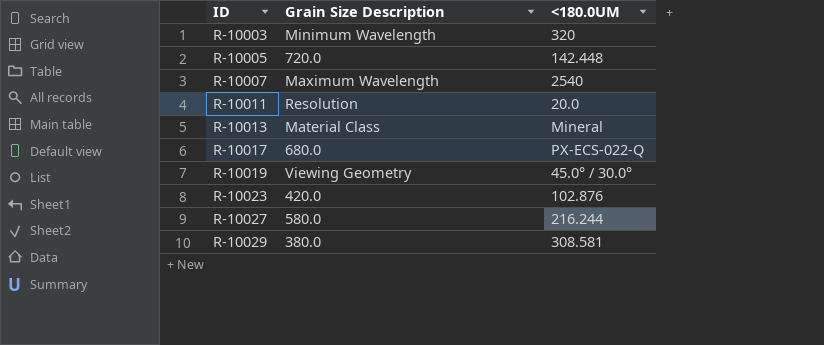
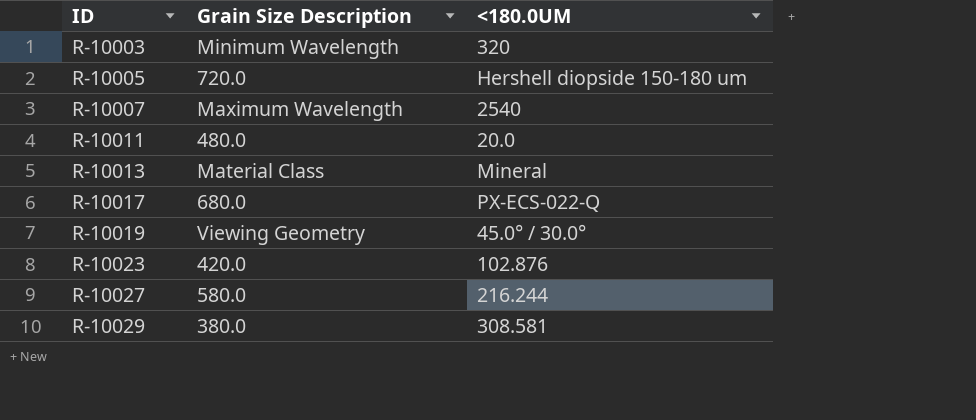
R-10005 | <180.0UM: 142.448 -> Hershell diopside 150-180 um
R-10011 | Grain Size Description: Resolution -> 480.0

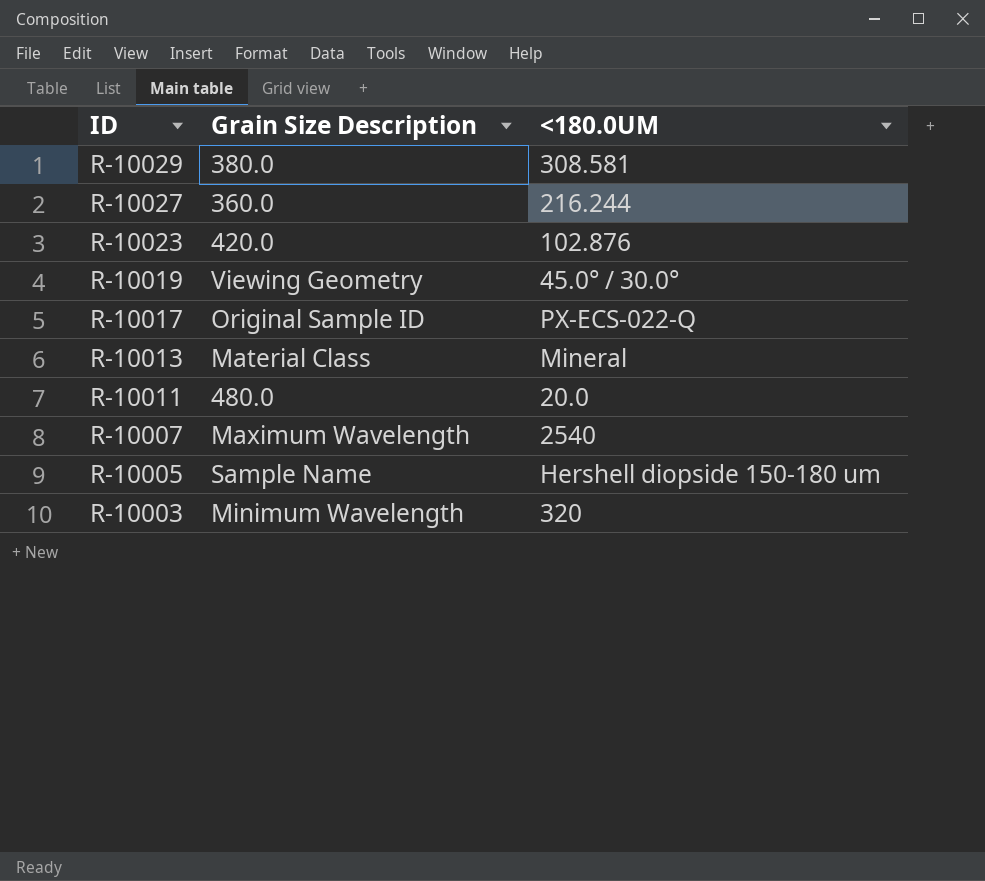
row order: ID ascending -> ID descending
R-10027 | Grain Size Description: 580.0 -> 360.0
R-10017 | Grain Size Description: 680.0 -> Original Sample ID
R-10005 | Grain Size Description: 720.0 -> Sample Name

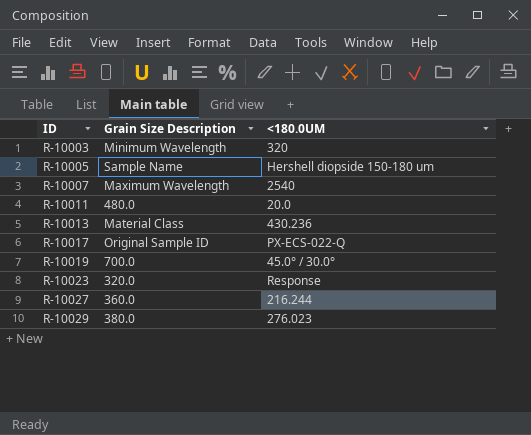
row order: ID descending -> ID ascending
R-10013 | <180.0UM: Mineral -> 430.236
R-10019 | Grain Size Description: Viewing Geometry -> 700.0
R-10023 | Grain Size Description: 420.0 -> 320.0
R-10023 | <180.0UM: 102.876 -> Response
R-10029 | <180.0UM: 308.581 -> 276.023

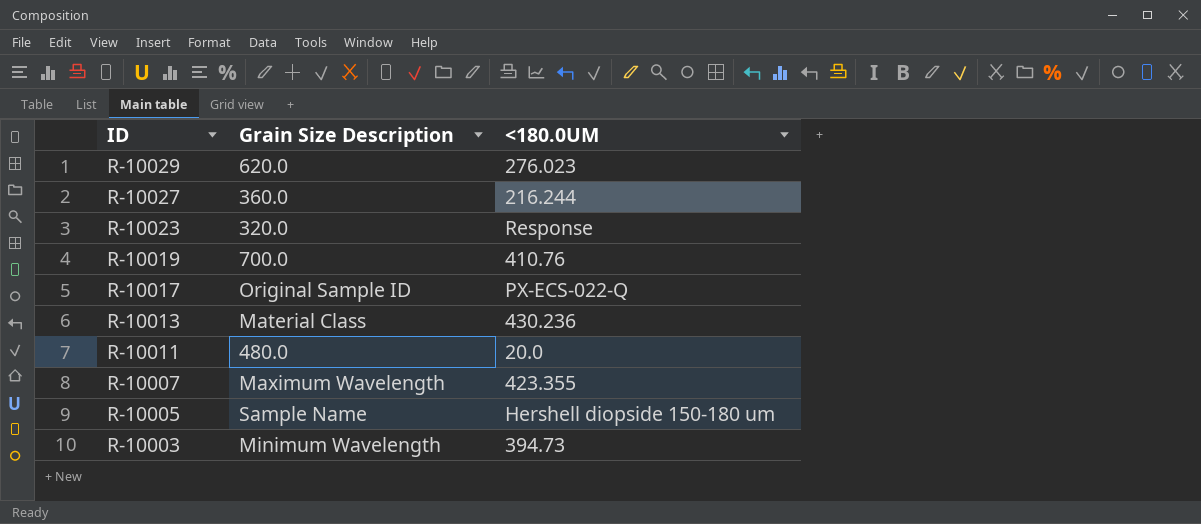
row order: ID ascending -> ID descending
R-10029 | Grain Size Description: 380.0 -> 620.0
R-10019 | <180.0UM: 45.0° / 30.0° -> 410.76
R-10007 | <180.0UM: 2540 -> 423.355
R-10003 | <180.0UM: 320 -> 394.73

